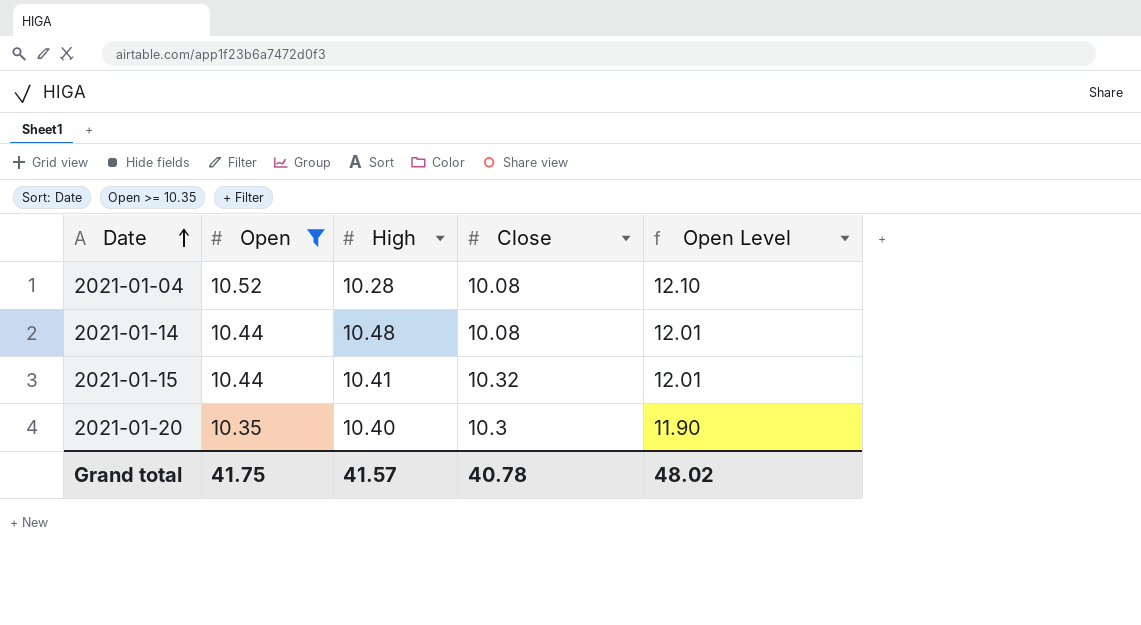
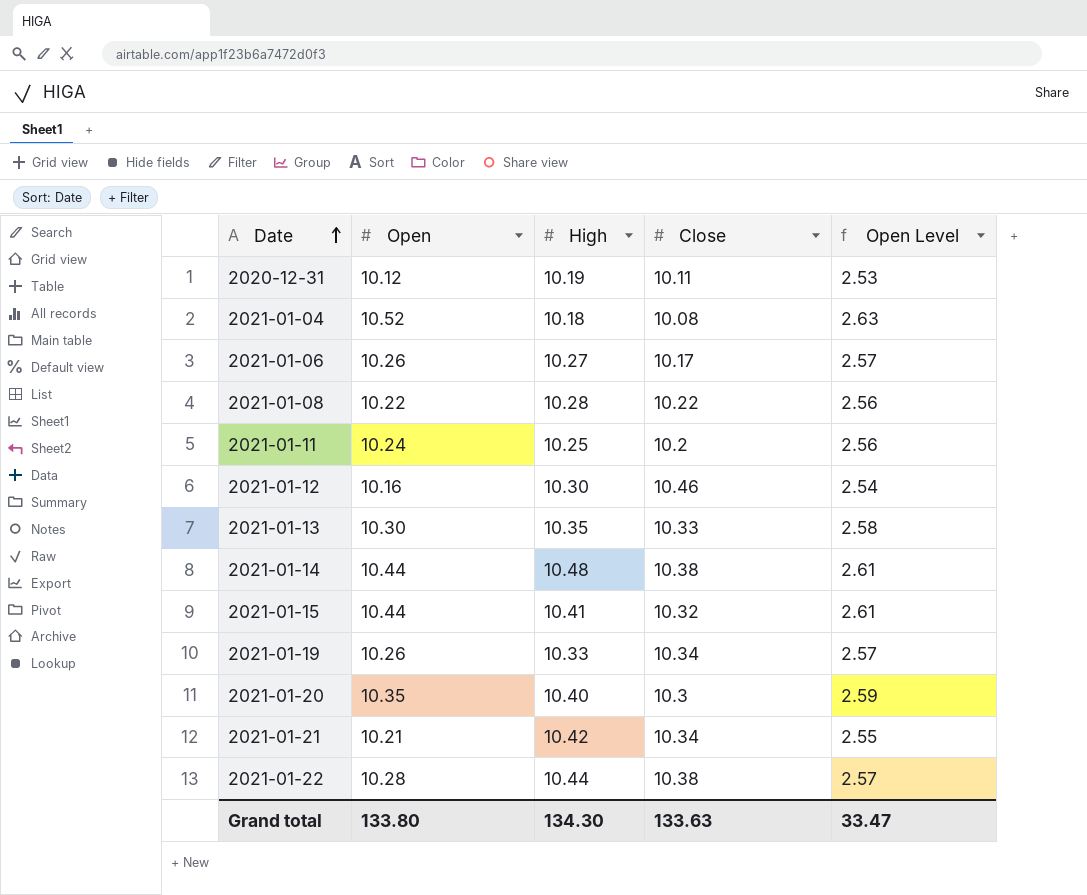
filter: Open >= 10.35 -> none
column Open Level | formula: [Open] * 1.15 -> [Open] * 0.25
2021-01-04 | High: 10.28 -> 10.18
2021-01-14 | Close: 10.08 -> 10.38
Grand total | Open: 41.75 -> 133.80
Grand total | High: 41.57 -> 134.30
Grand total | Close: 40.78 -> 133.63
Grand total | Open Level: 48.02 -> 33.47

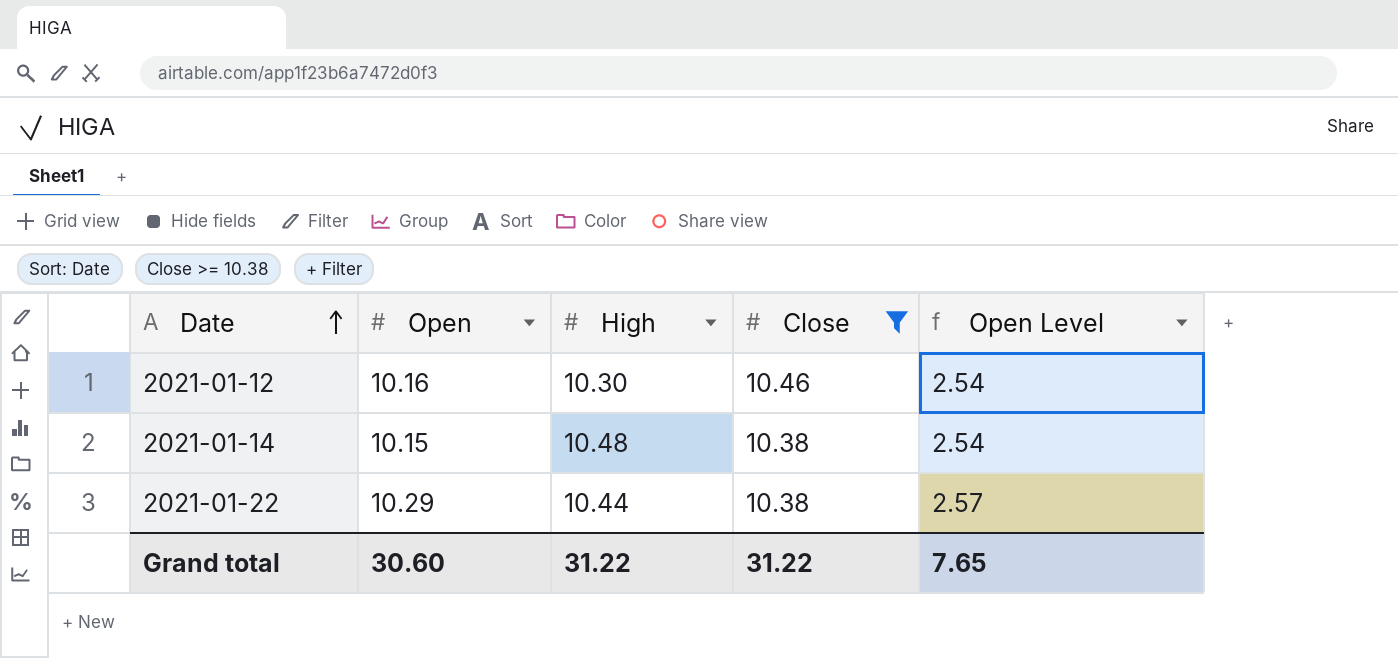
filter: none -> Close >= 10.38
2021-01-14 | Open: 10.44 -> 10.15
2021-01-14 | Open Level: 2.61 -> 2.54
2021-01-22 | Open: 10.28 -> 10.29
Grand total | Open: 133.80 -> 30.60
Grand total | High: 134.30 -> 31.22
Grand total | Close: 133.63 -> 31.22
Grand total | Open Level: 33.47 -> 7.65

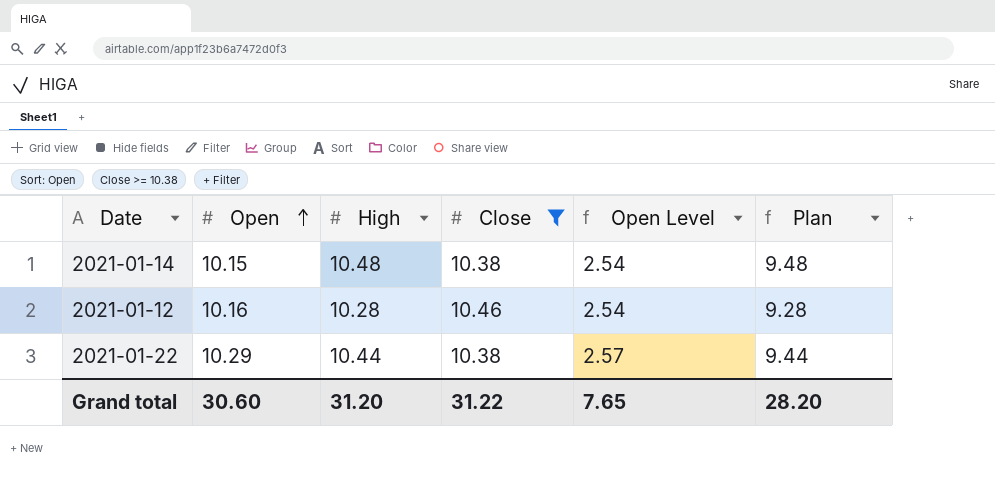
row order: Date ascending -> Open ascending
column Plan | formula: none -> [High] - 1
2021-01-12 | High: 10.30 -> 10.28
Grand total | High: 31.22 -> 31.20

